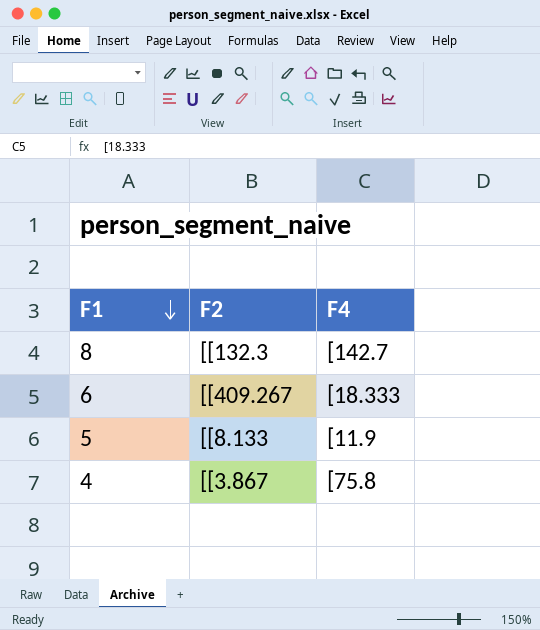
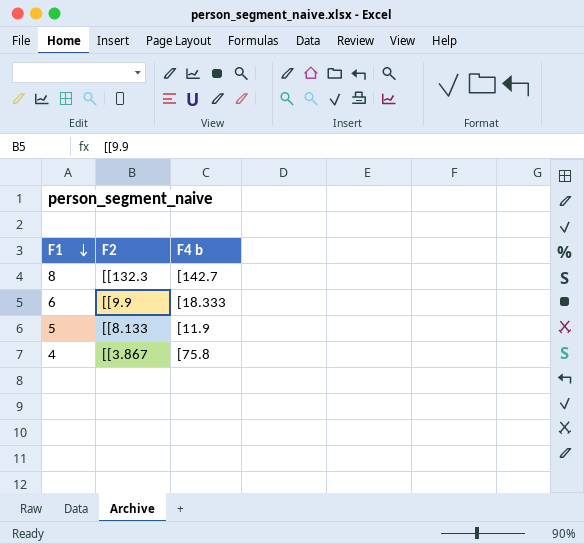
column name: F4 -> F4 b
6 | F2: [[409.267 -> [[9.9

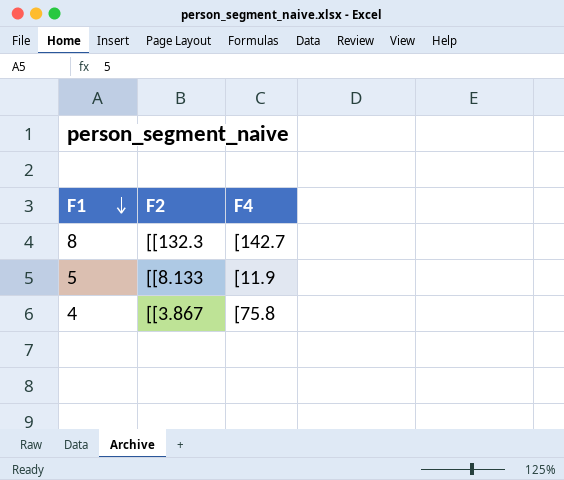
column name: F4 b -> F4
row 6: [[9.9 | [18.333 -> none

